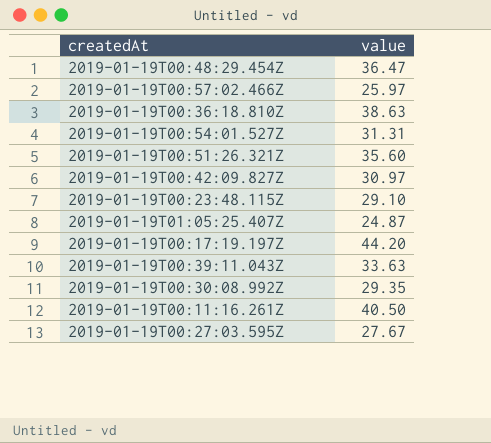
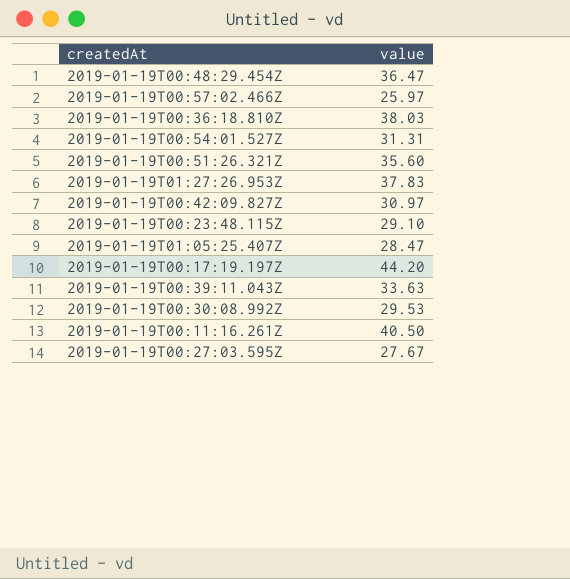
2019-01-19T00:36:18.810Z | value: 38.63 -> 38.03
row 2019-01-19T01:27:26.953Z: none -> 37.83
2019-01-19T01:05:25.407Z | value: 24.87 -> 28.47
2019-01-19T00:30:08.992Z | value: 29.35 -> 29.53

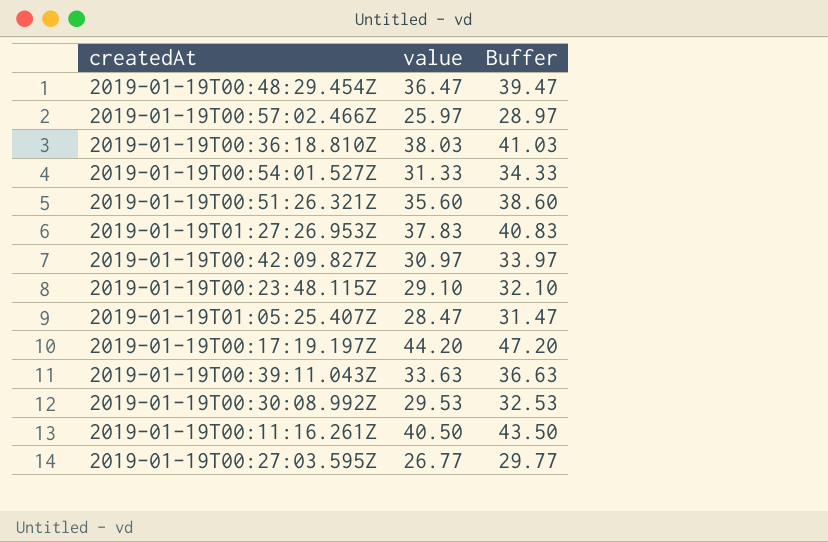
column Buffer | formula: none -> [value] + 3
2019-01-19T00:54:01.527Z | value: 31.31 -> 31.33
2019-01-19T00:27:03.595Z | value: 27.67 -> 26.77

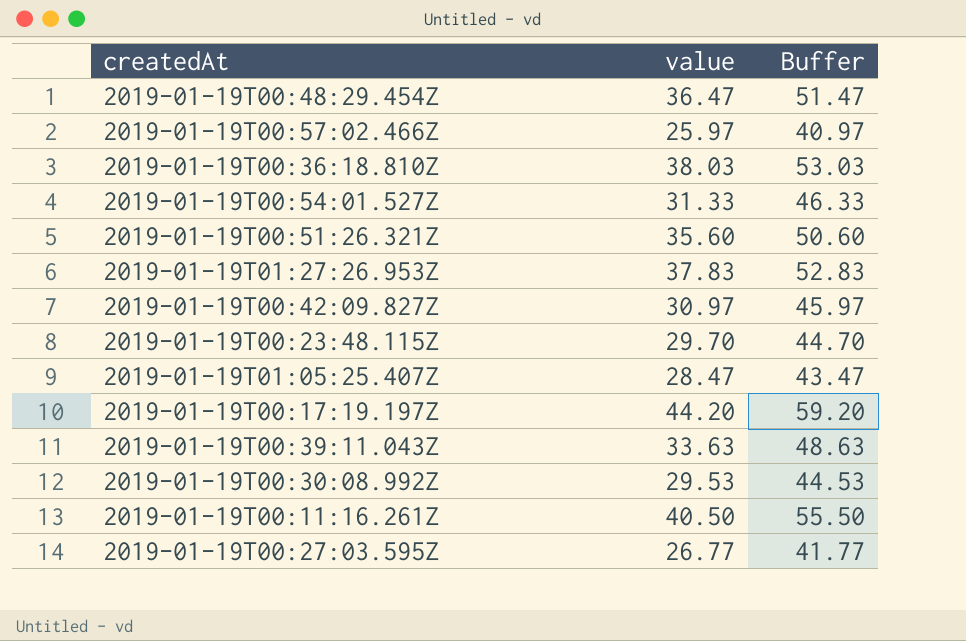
column Buffer | formula: [value] + 3 -> [value] + 15
2019-01-19T00:23:48.115Z | value: 29.10 -> 29.70

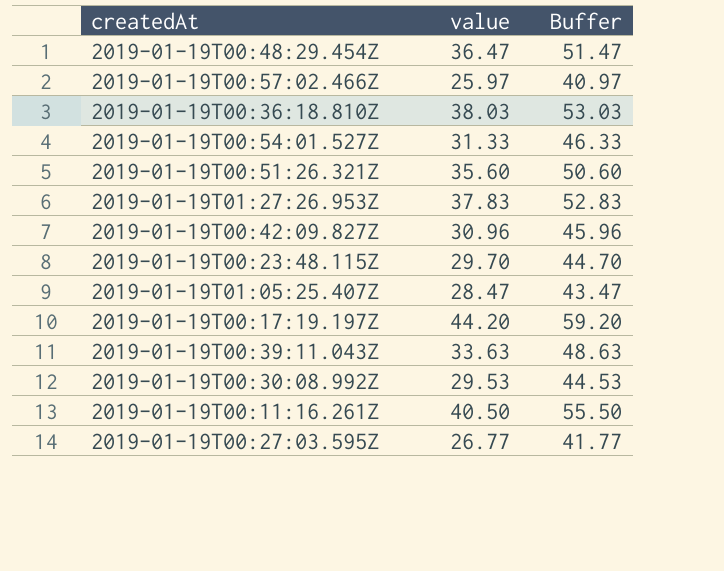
2019-01-19T00:42:09.827Z | value: 30.97 -> 30.96
2019-01-19T00:42:09.827Z | Buffer: 45.97 -> 45.96

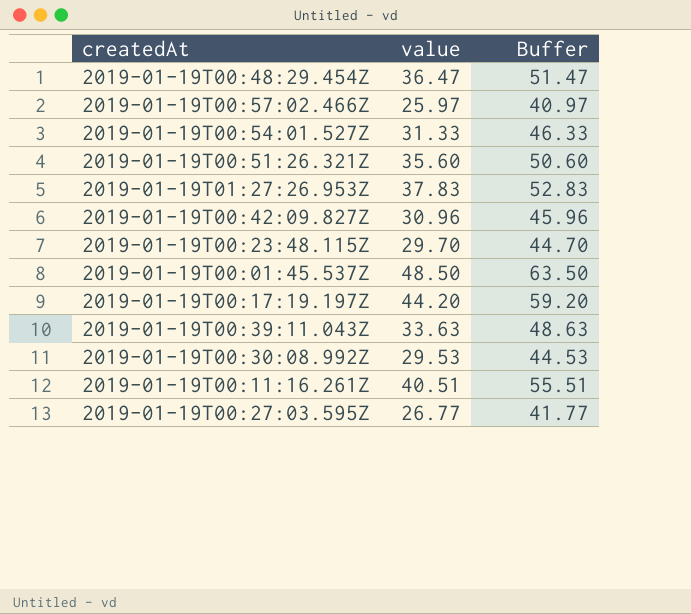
row 2019-01-19T00:36:18.810Z: 38.03 | 53.03 -> none
row 2019-01-19T01:05:25.407Z: 28.47 | 43.47 -> none
row 2019-01-19T00:01:45.537Z: none -> 48.50 | 63.50
2019-01-19T00:11:16.261Z | value: 40.50 -> 40.51
2019-01-19T00:11:16.261Z | Buffer: 55.50 -> 55.51

